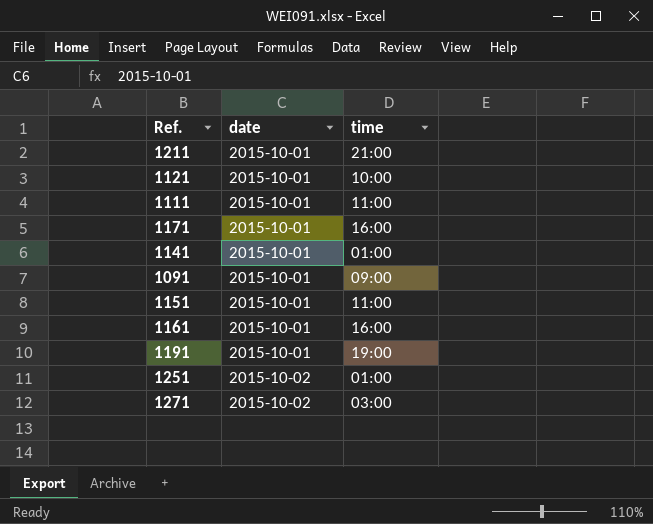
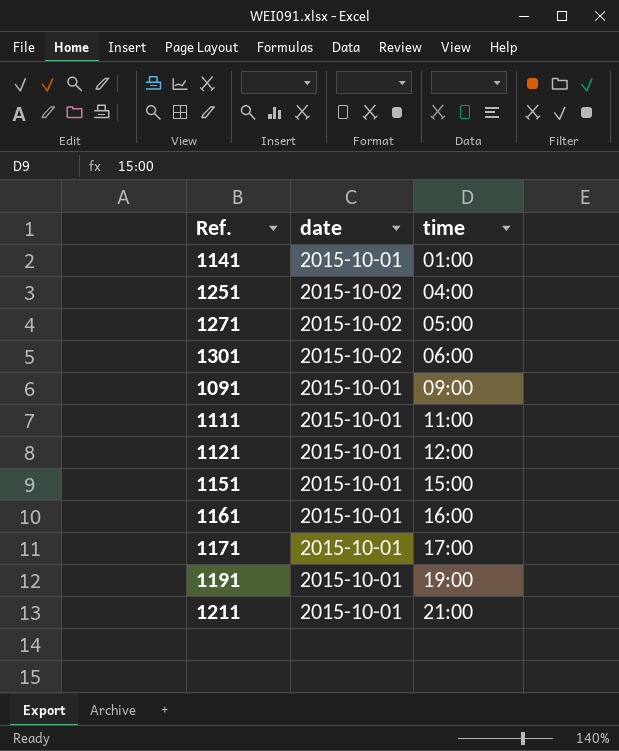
row order: date ascending -> time ascending
1251 | time: 01:00 -> 04:00
1271 | time: 03:00 -> 05:00
row 1301: none -> 2015-10-02 | 06:00
1121 | time: 10:00 -> 12:00
1151 | time: 11:00 -> 15:00
1171 | time: 16:00 -> 17:00

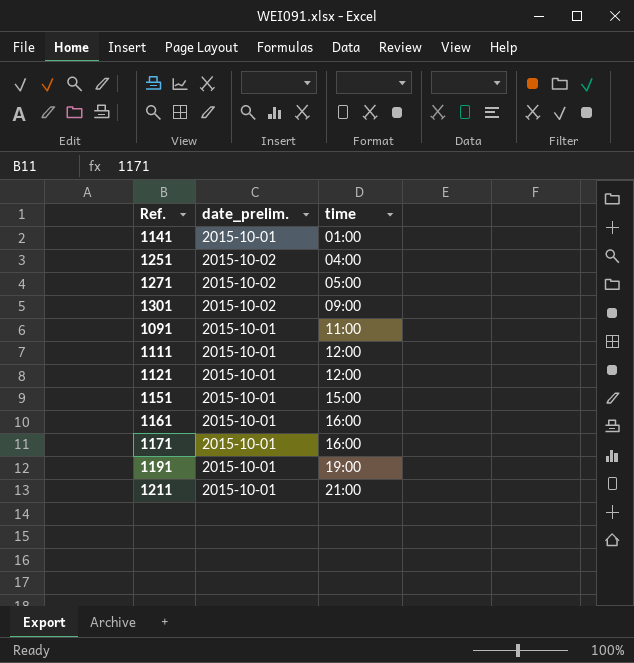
column name: date -> date_prelim.
1301 | time: 06:00 -> 09:00
1091 | time: 09:00 -> 11:00
1111 | time: 11:00 -> 12:00
1171 | time: 17:00 -> 16:00

